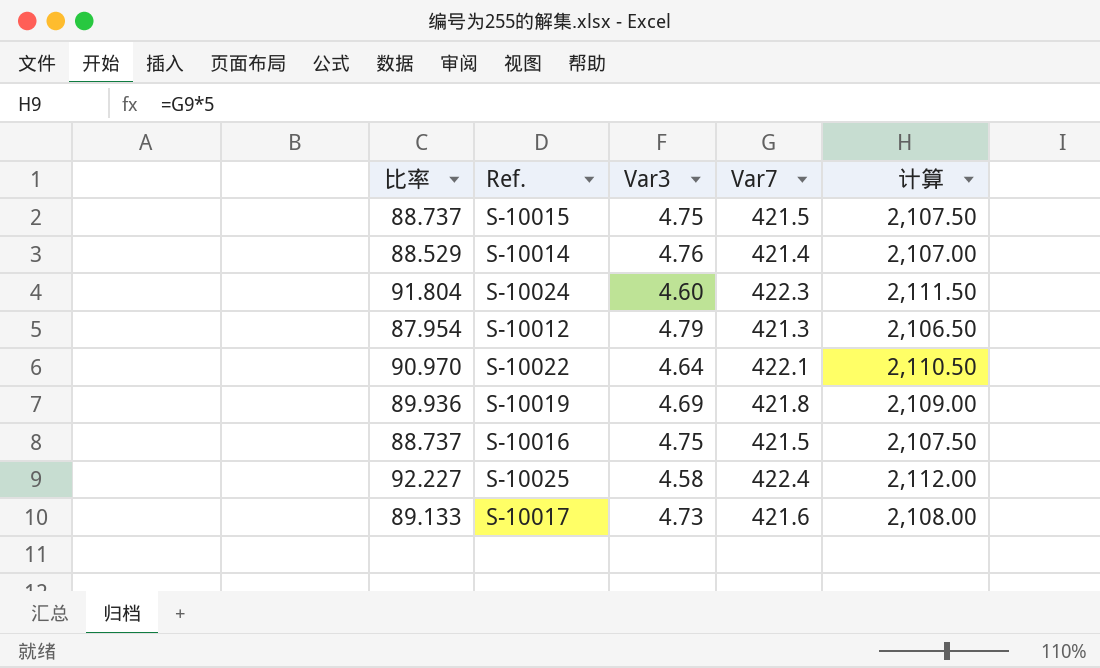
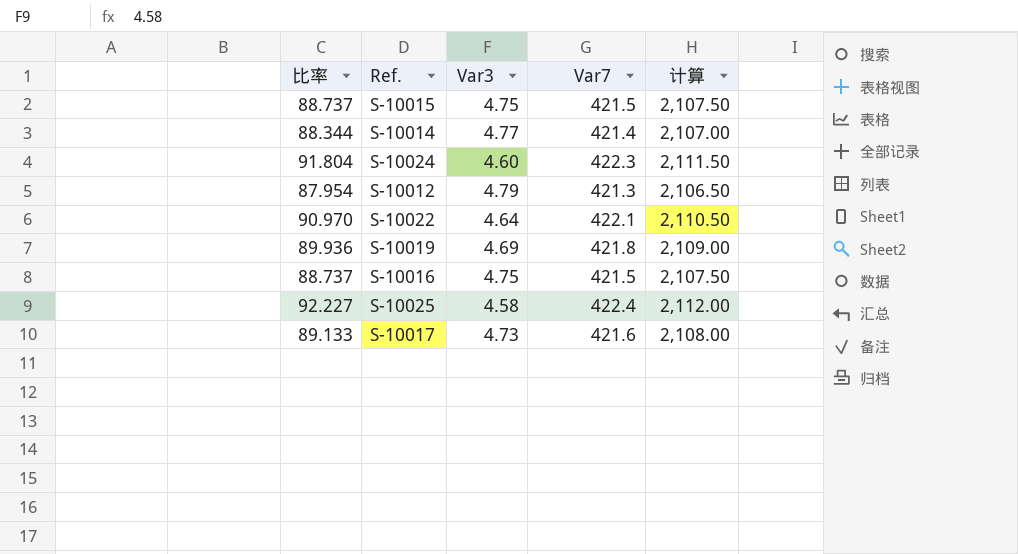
S-10014 | 比率: 88.529 -> 88.344
S-10014 | Var3: 4.76 -> 4.77

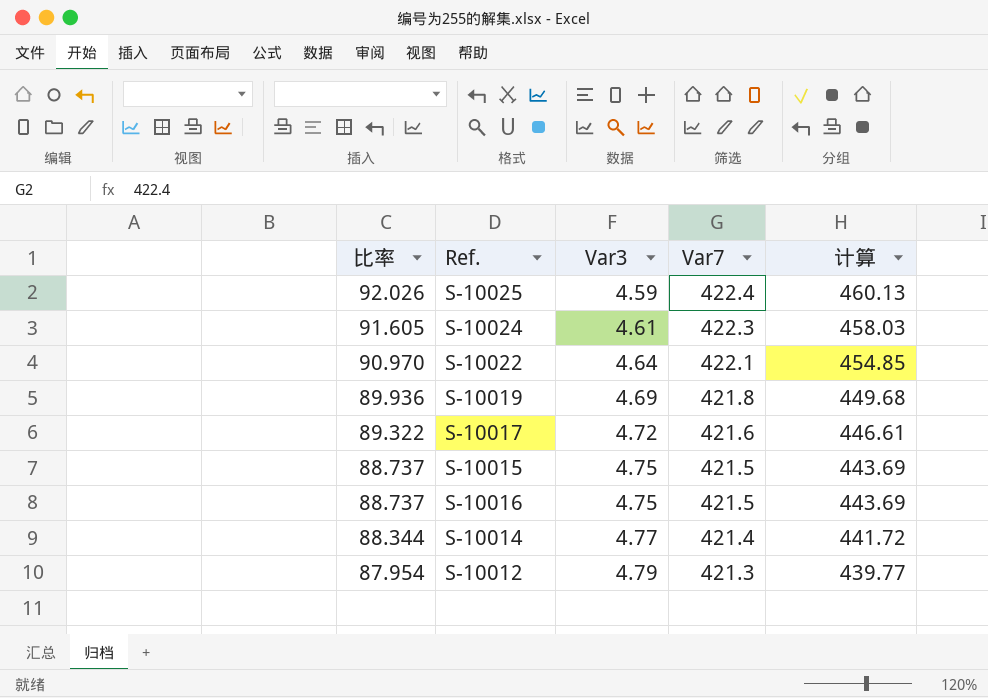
row order: none -> 比率 descending
column 计算 | formula: [Var7] * 5 -> [比率] * 5
S-10025 | 比率: 92.227 -> 92.026
S-10025 | Var3: 4.58 -> 4.59
S-10024 | 比率: 91.804 -> 91.605
S-10024 | Var3: 4.60 -> 4.61
S-10017 | 比率: 89.133 -> 89.322
S-10017 | Var3: 4.73 -> 4.72

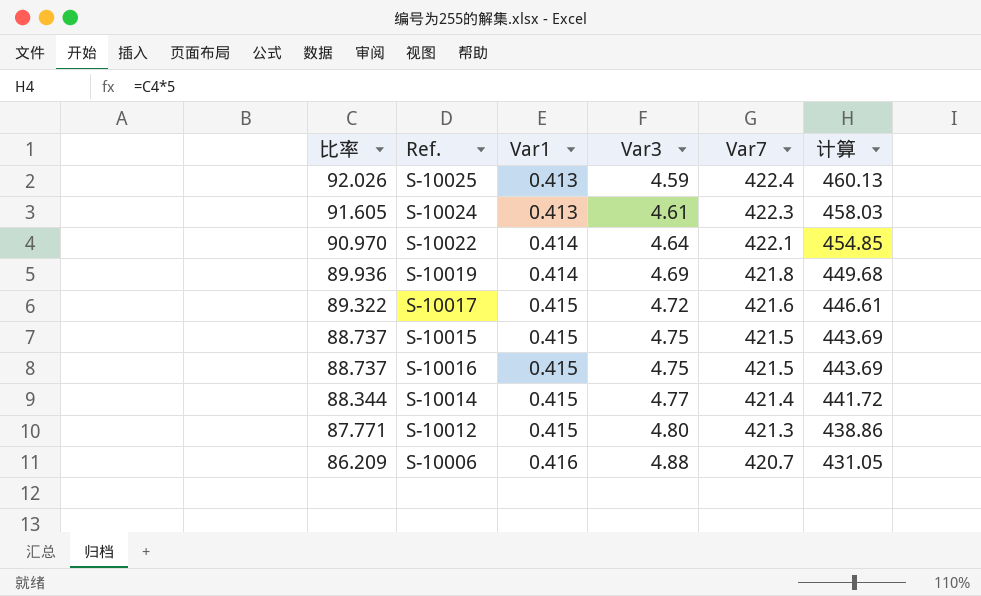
column Var1 | position: none -> 3
S-10012 | 比率: 87.954 -> 87.771
S-10012 | Var3: 4.79 -> 4.80
S-10012 | 计算: 439.77 -> 438.86
row S-10006: none -> 86.209 | 0.416 | 4.88 | 420.7 | 431.05

